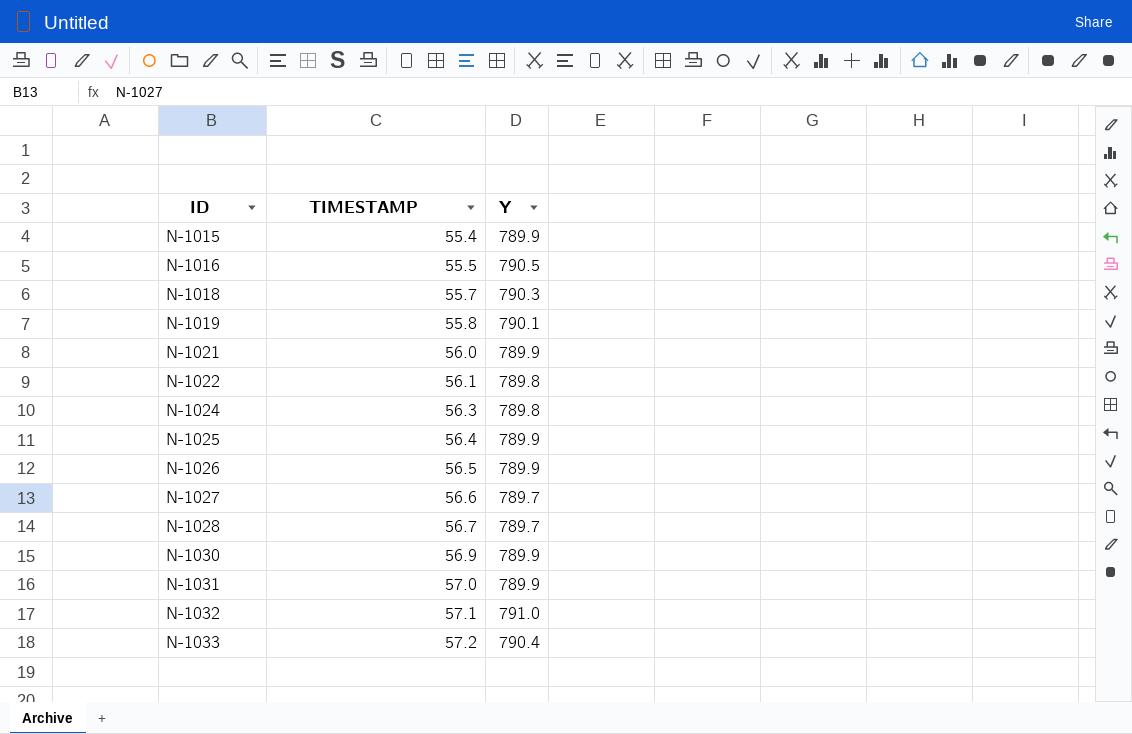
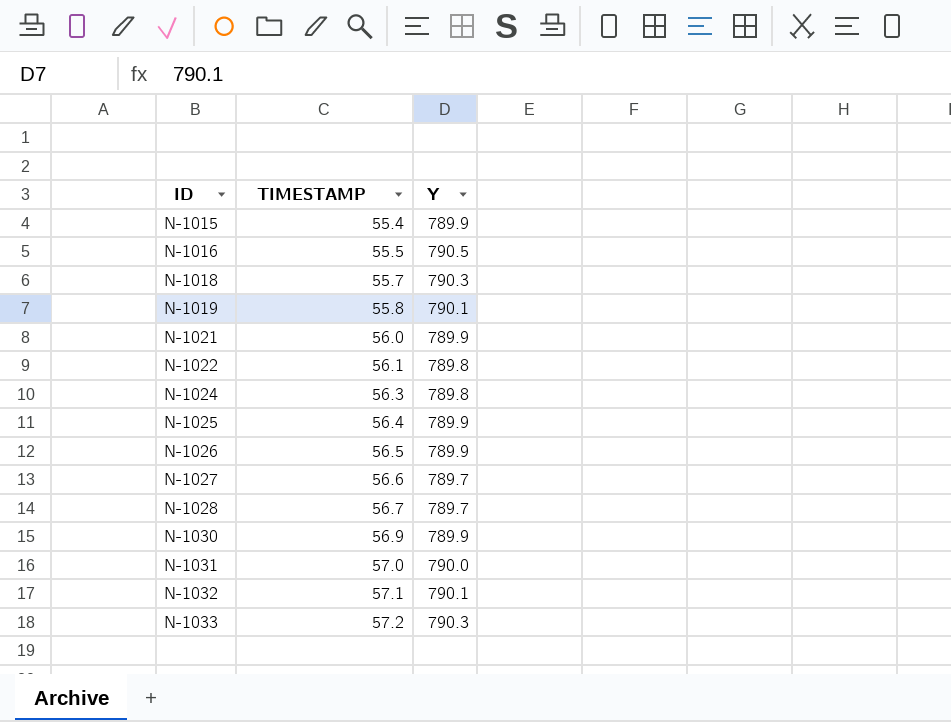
N-1031 | Y: 789.9 -> 790.0
N-1032 | Y: 791.0 -> 790.1
N-1033 | Y: 790.4 -> 790.3

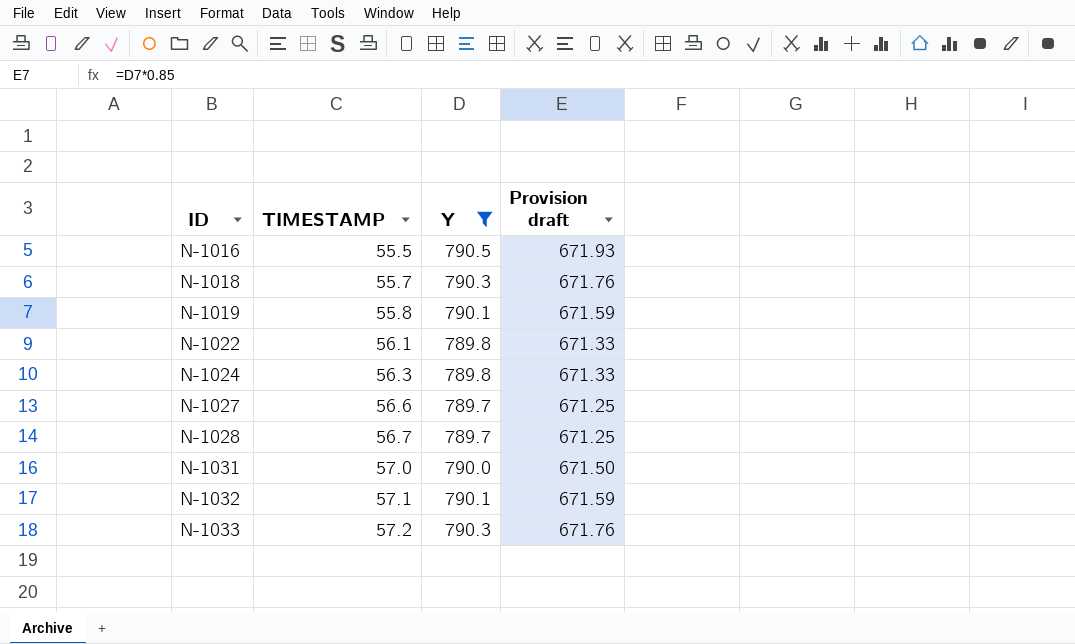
filter: none -> Y != 789.9
column Provision draft | formula: none -> [Y] * 0.85

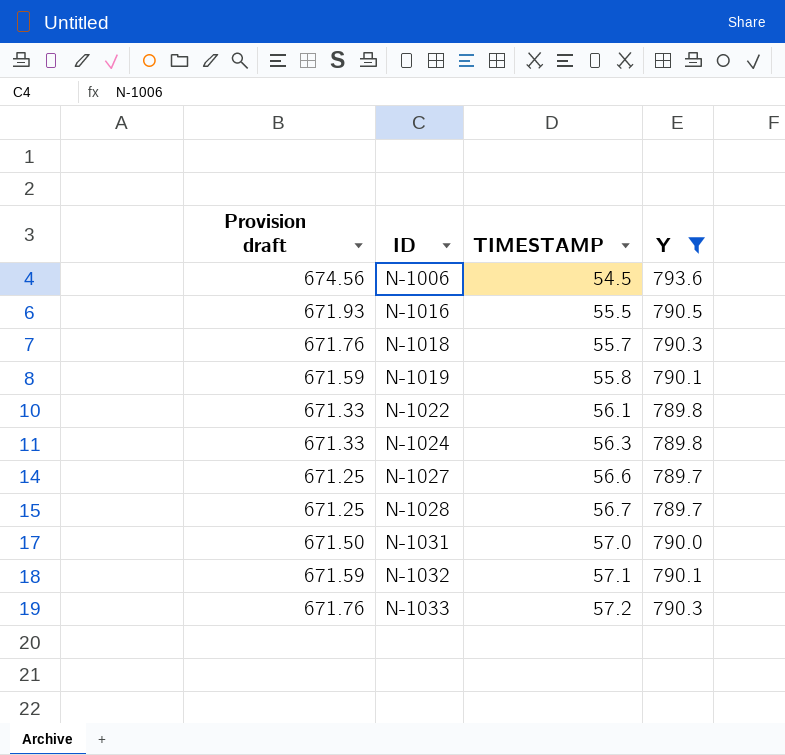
column Provision draft | position: 4 -> 1
row N-1006: none -> 674.56 | 54.5 | 793.6

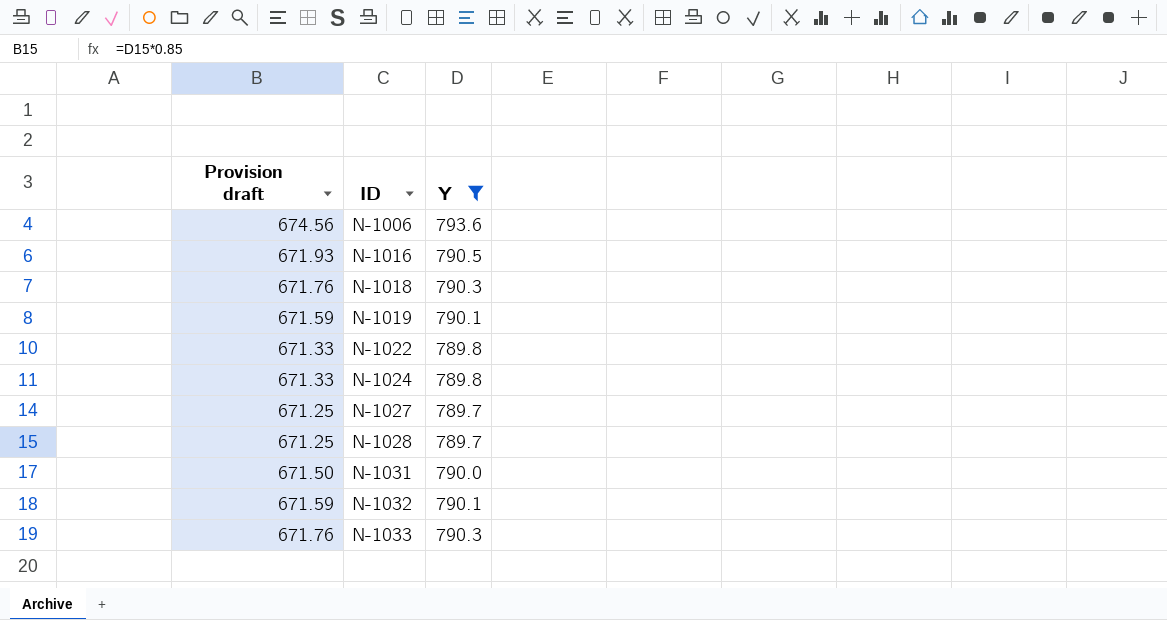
column TIMESTAMP | position: 3 -> none

